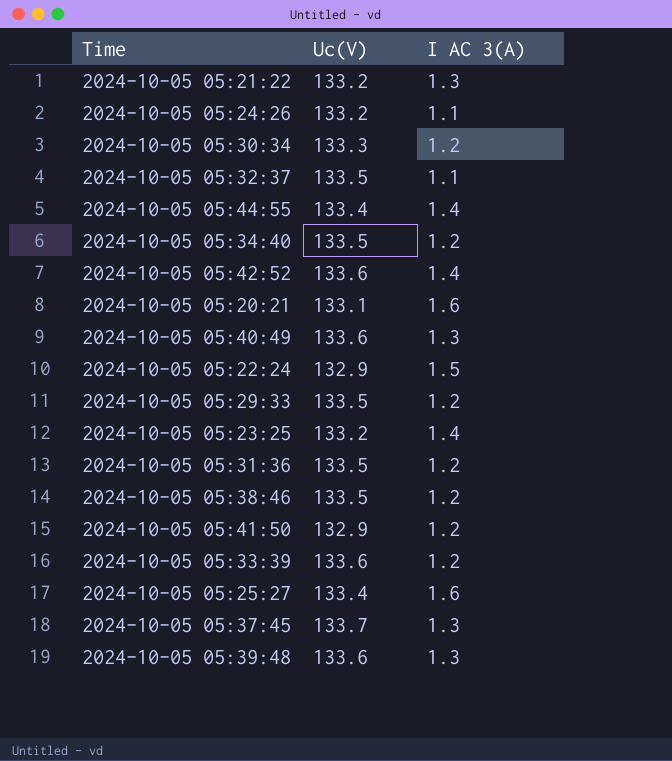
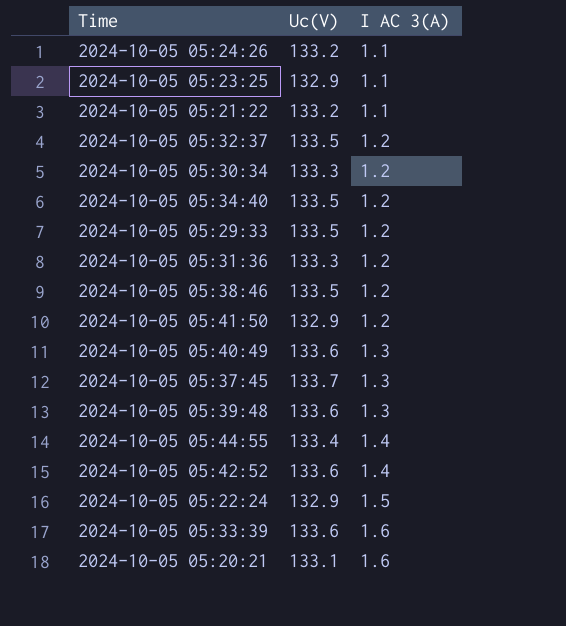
row order: none -> I AC 3(A) ascending
row 2024-10-05 05:25:27: 133.4 | 1.6 -> none
2024-10-05 05:23:25 | Uc(V): 133.2 -> 132.9
2024-10-05 05:23:25 | I AC 3(A): 1.4 -> 1.1
2024-10-05 05:21:22 | I AC 3(A): 1.3 -> 1.1
2024-10-05 05:32:37 | I AC 3(A): 1.1 -> 1.2
2024-10-05 05:31:36 | Uc(V): 133.5 -> 133.3
2024-10-05 05:33:39 | I AC 3(A): 1.2 -> 1.6

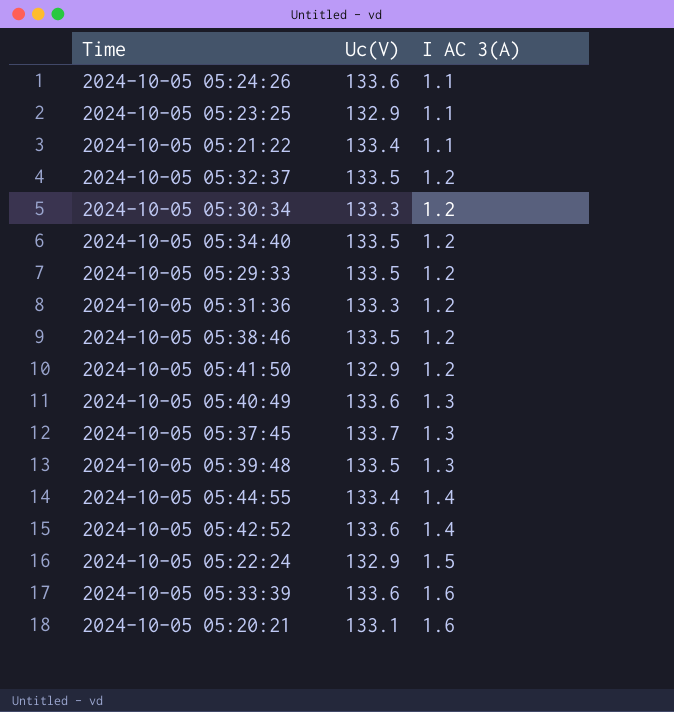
2024-10-05 05:24:26 | Uc(V): 133.2 -> 133.6
2024-10-05 05:21:22 | Uc(V): 133.2 -> 133.4
2024-10-05 05:39:48 | Uc(V): 133.6 -> 133.5

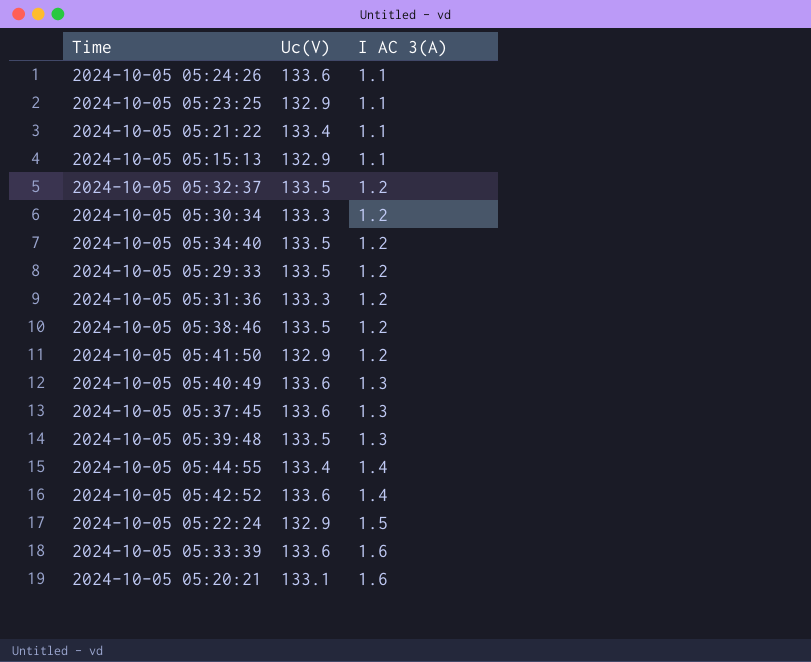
row 2024-10-05 05:15:13: none -> 132.9 | 1.1
2024-10-05 05:37:45 | Uc(V): 133.7 -> 133.6

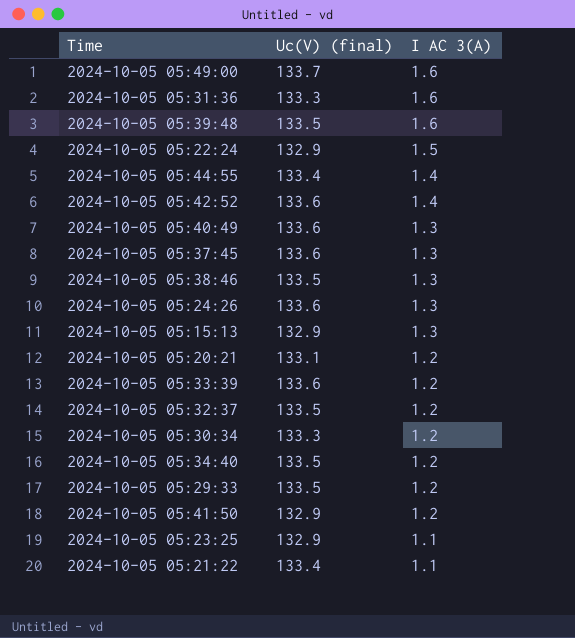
row order: I AC 3(A) ascending -> I AC 3(A) descending
column name: Uc(V) -> Uc(V) (final)
row 2024-10-05 05:49:00: none -> 133.7 | 1.6
2024-10-05 05:31:36 | I AC 3(A): 1.2 -> 1.6
2024-10-05 05:39:48 | I AC 3(A): 1.3 -> 1.6
2024-10-05 05:38:46 | I AC 3(A): 1.2 -> 1.3
2024-10-05 05:24:26 | I AC 3(A): 1.1 -> 1.3
2024-10-05 05:15:13 | I AC 3(A): 1.1 -> 1.3
2024-10-05 05:20:21 | I AC 3(A): 1.6 -> 1.2
2024-10-05 05:33:39 | I AC 3(A): 1.6 -> 1.2

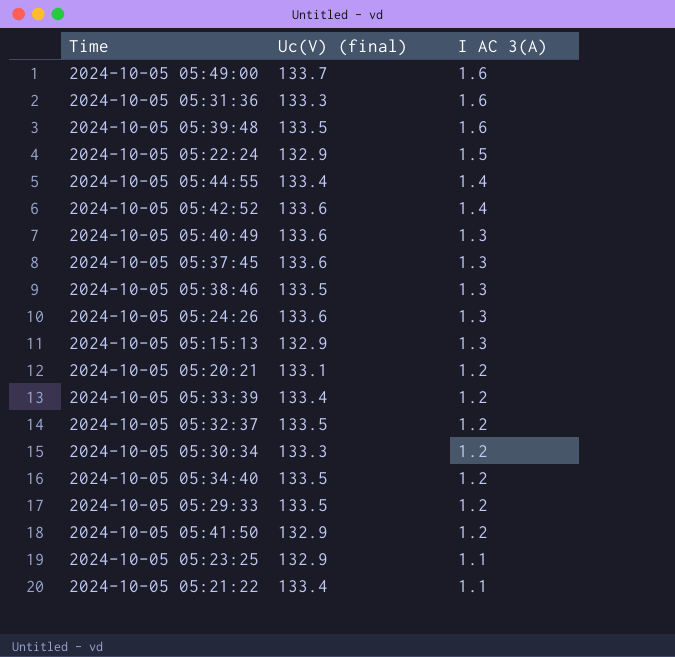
2024-10-05 05:33:39 | Uc(V) (final): 133.6 -> 133.4

